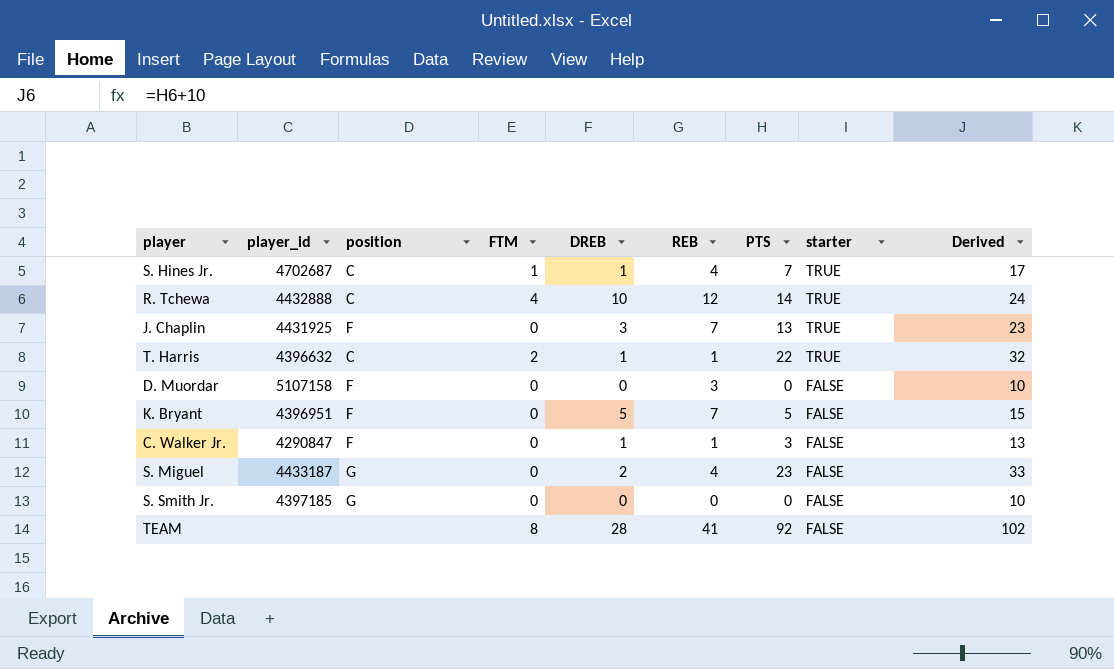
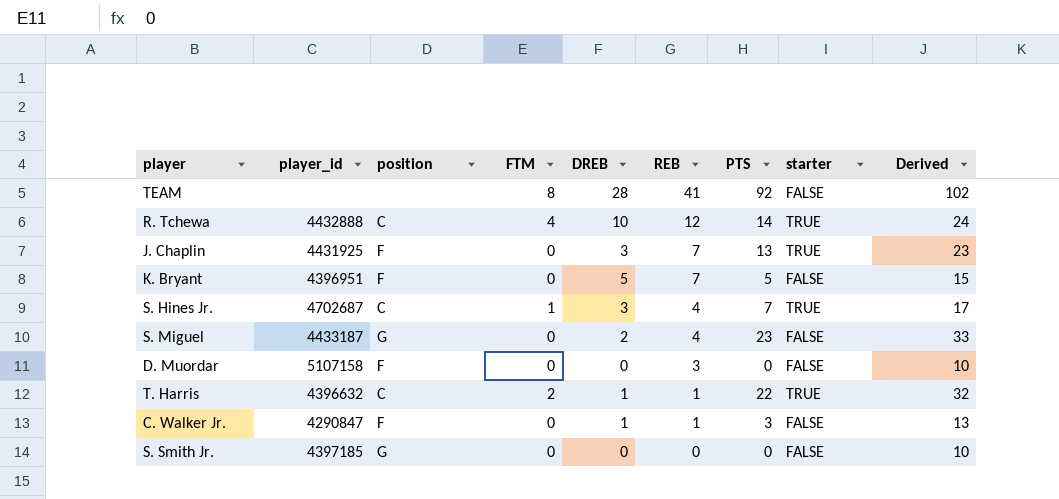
row order: starter descending -> REB descending
S. Hines Jr. | DREB: 1 -> 3

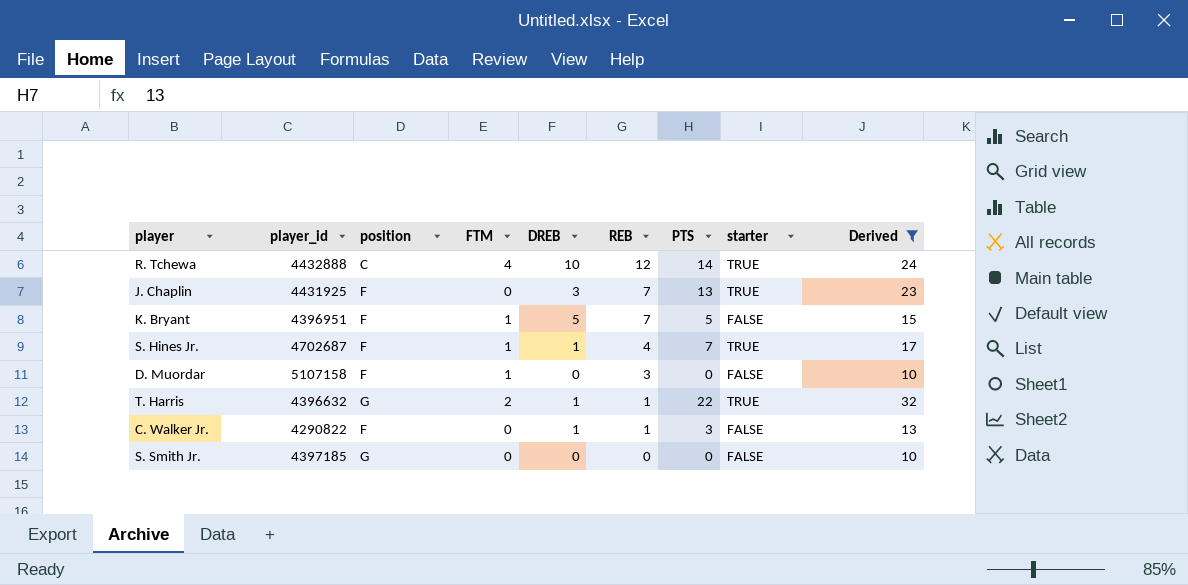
filter: none -> Derived <= 32
K. Bryant | FTM: 0 -> 1
S. Hines Jr. | position: C -> F
S. Hines Jr. | DREB: 3 -> 1
D. Muordar | FTM: 0 -> 1
T. Harris | position: C -> G
C. Walker Jr. | player_id: 4290847 -> 4290822

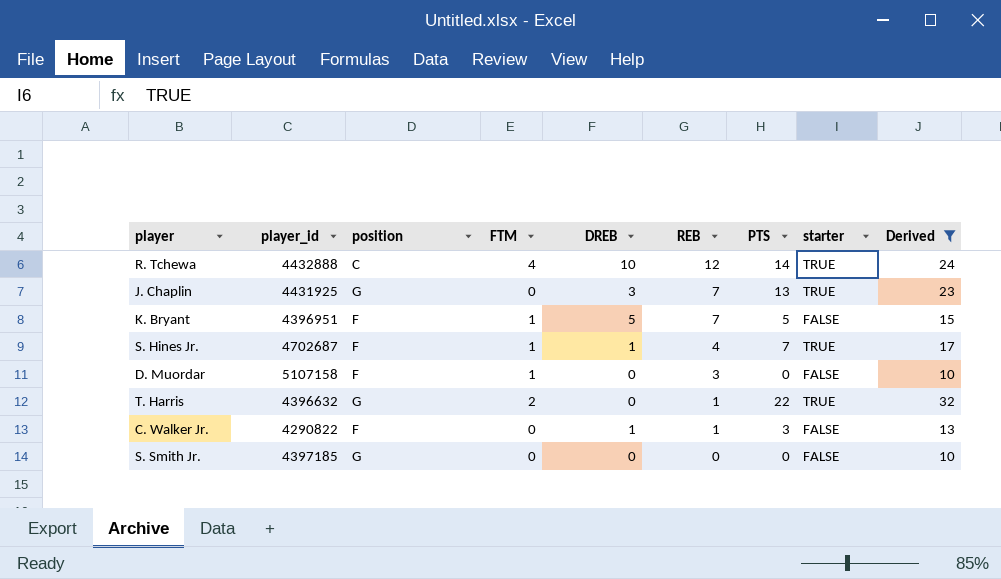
J. Chaplin | position: F -> G
T. Harris | DREB: 1 -> 0

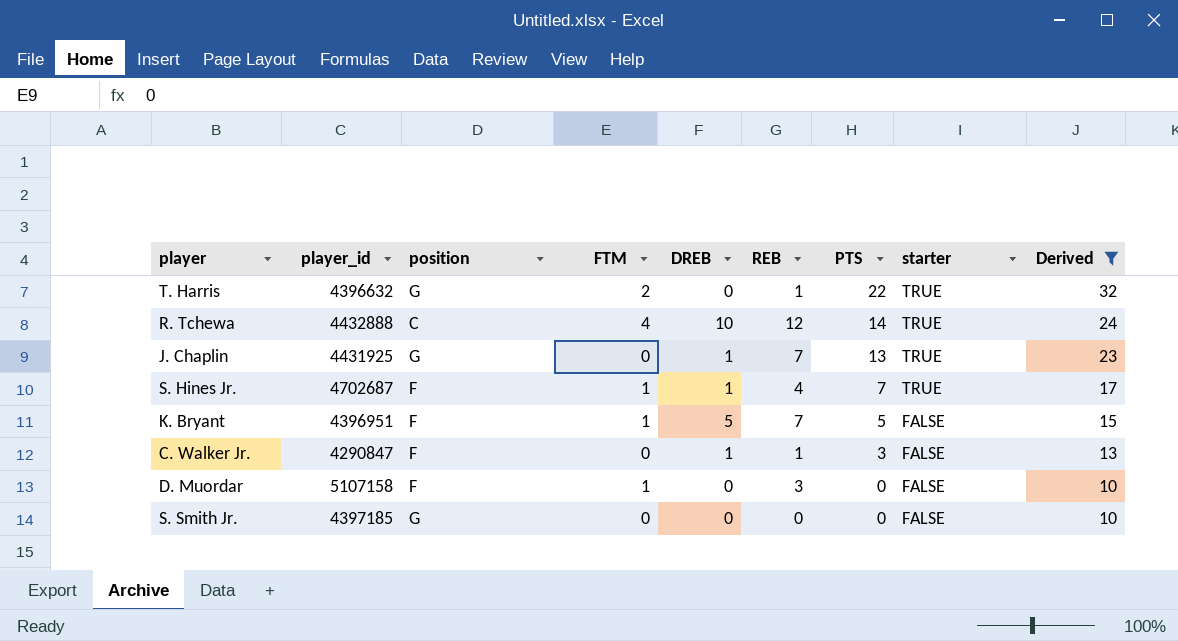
row order: REB descending -> PTS descending
J. Chaplin | DREB: 3 -> 1
C. Walker Jr. | player_id: 4290822 -> 4290847

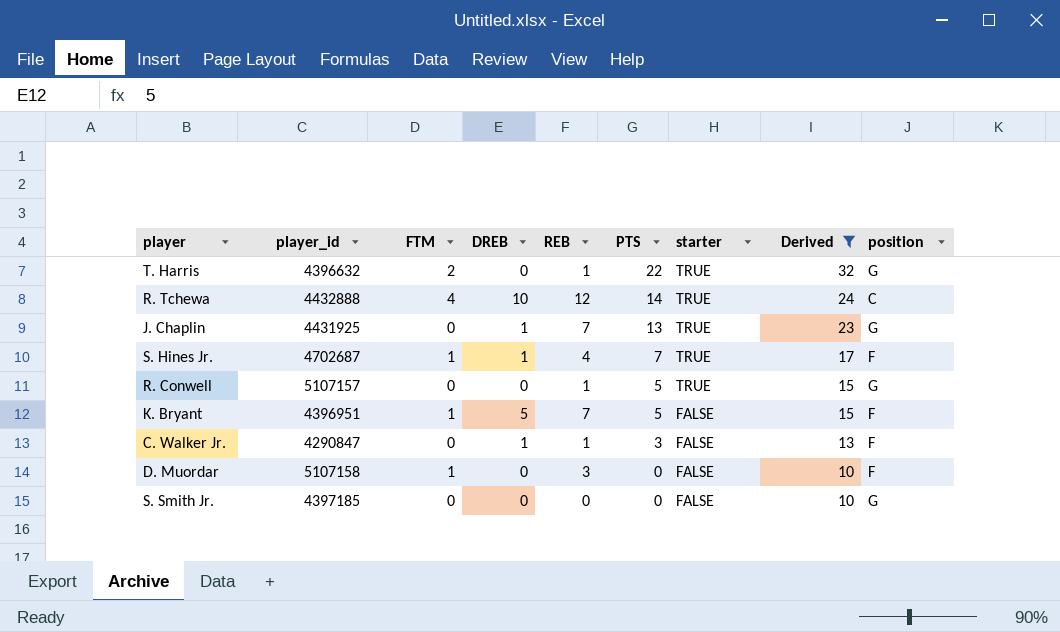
column position | position: 3 -> 9
row R. Conwell: none -> 5107157 | 0 | 0 | 1 | 5 | TRUE | 15 | G

